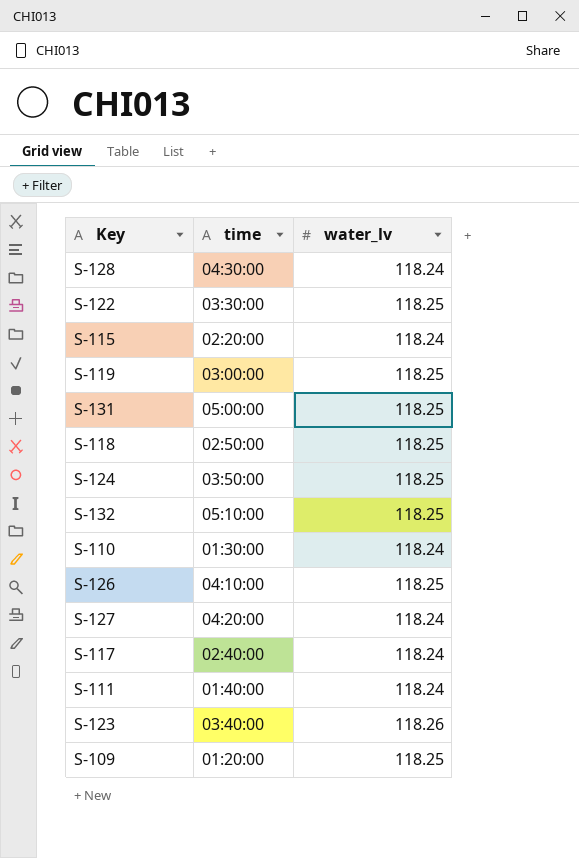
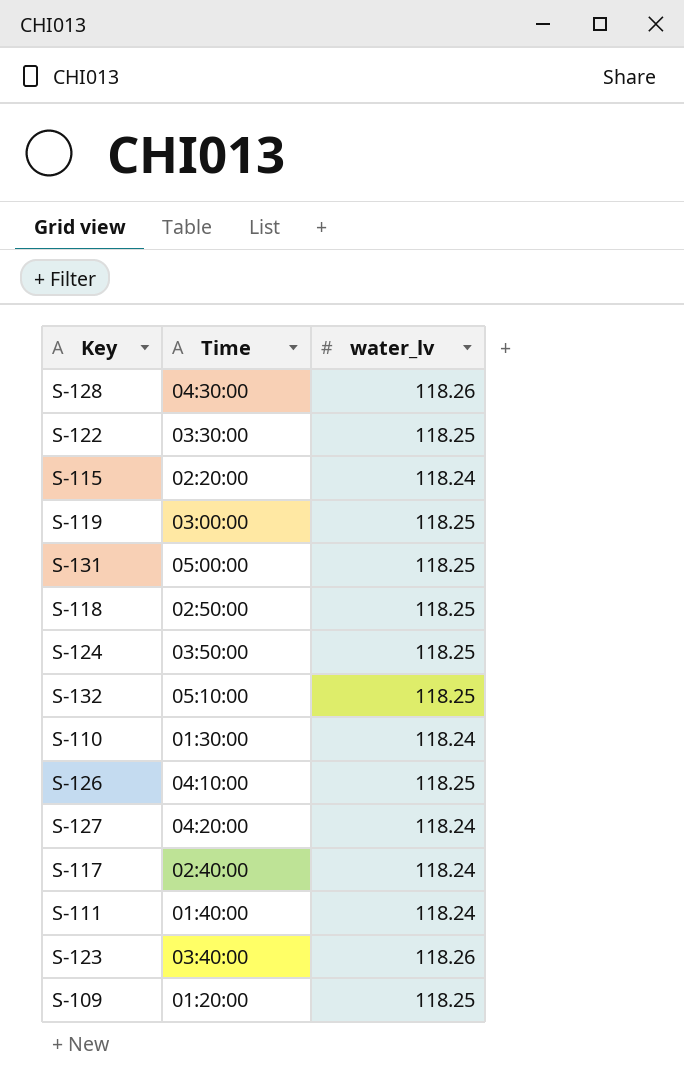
column name: time -> Time
S-128 | water_lv: 118.24 -> 118.26

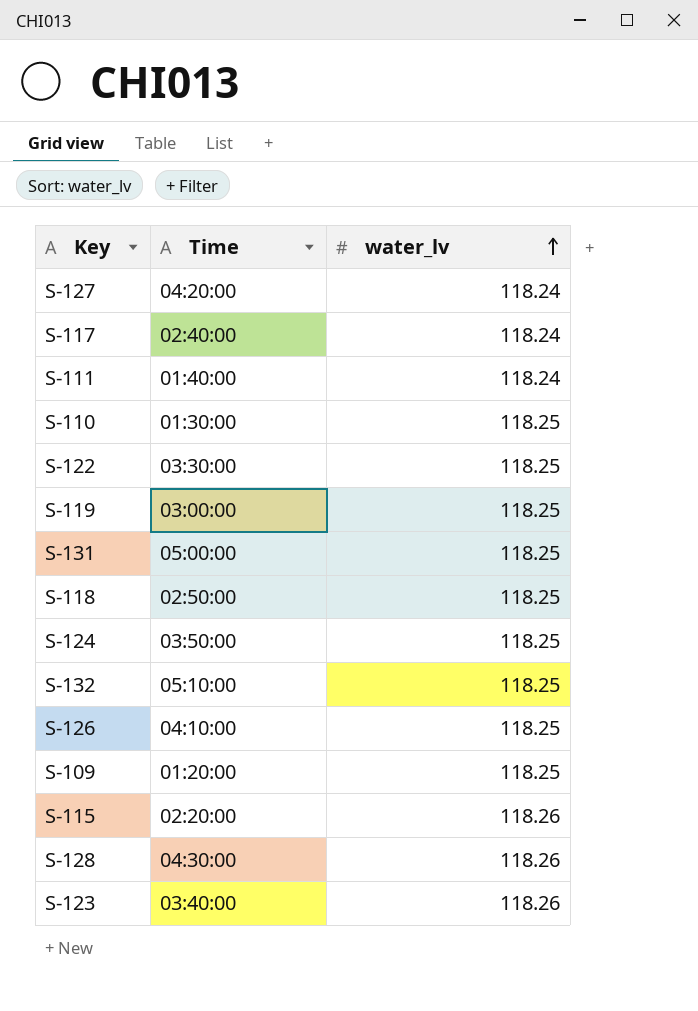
row order: none -> water_lv ascending
S-110 | water_lv: 118.24 -> 118.25
S-115 | water_lv: 118.24 -> 118.26

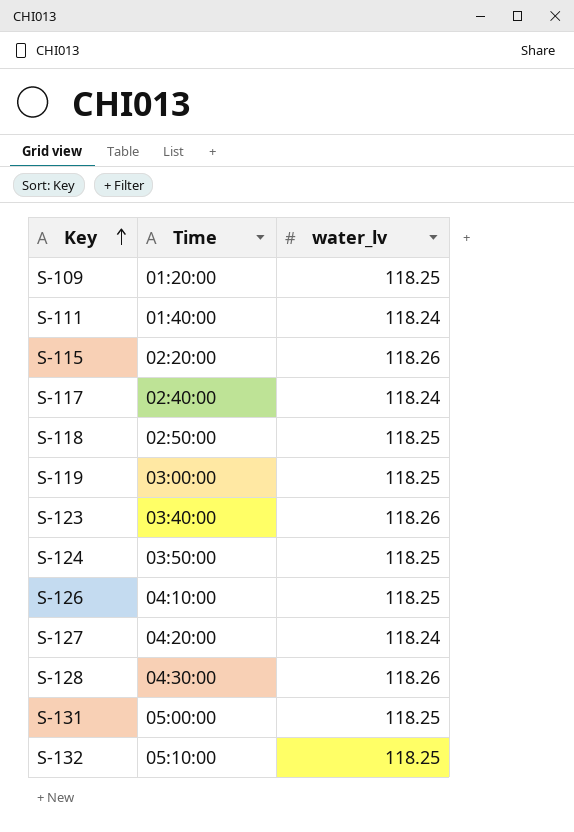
row order: water_lv ascending -> Key ascending
row S-110: 01:30:00 | 118.25 -> none
row S-122: 03:30:00 | 118.25 -> none

